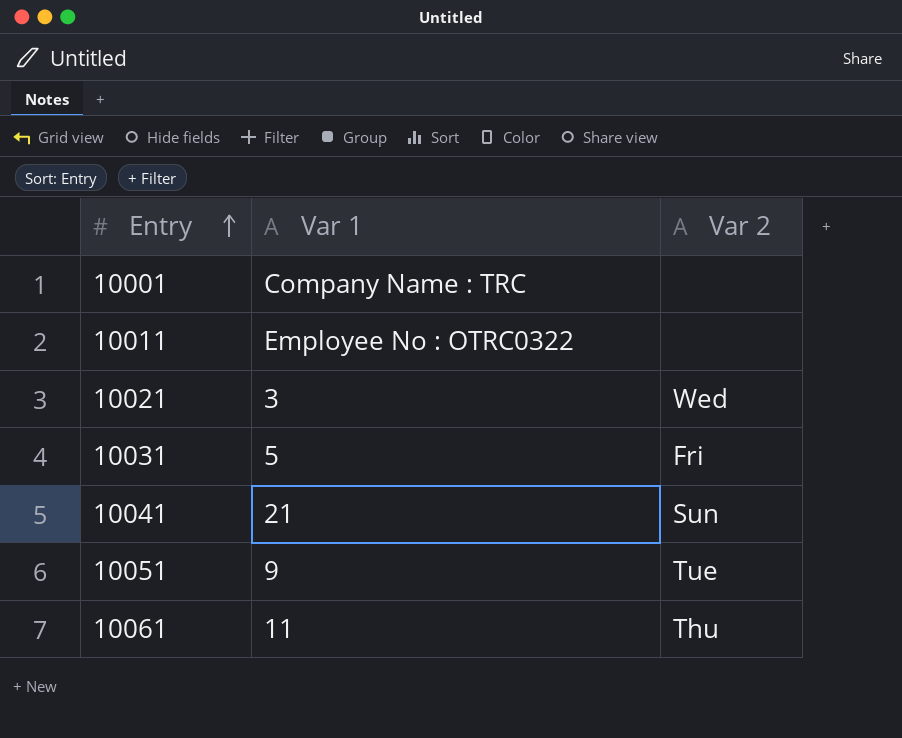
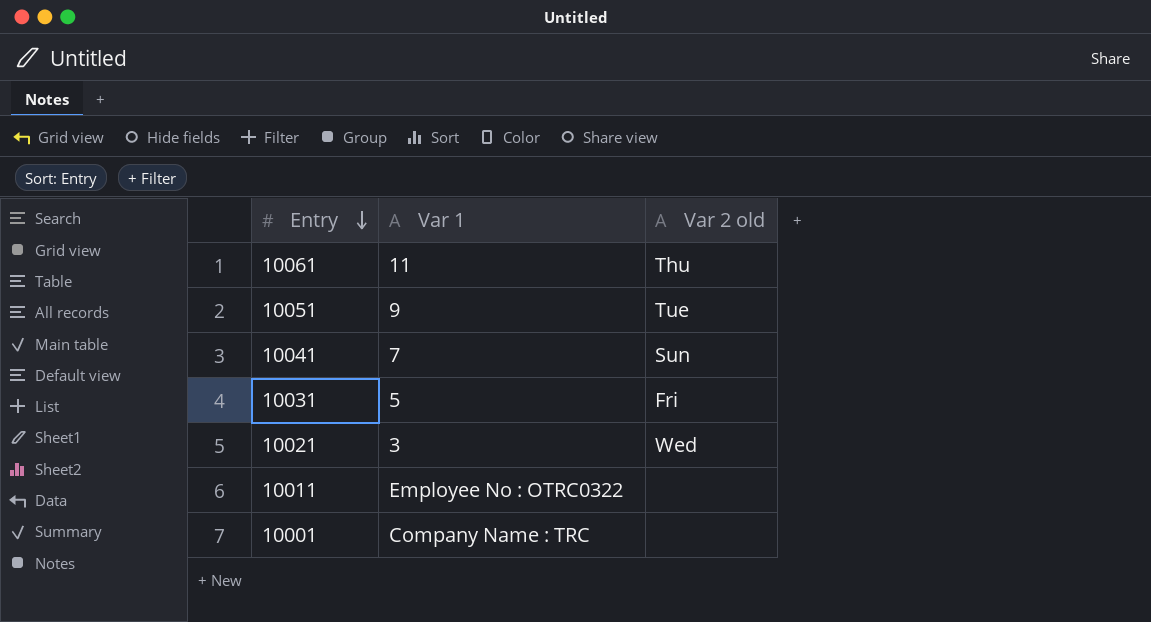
row order: Entry ascending -> Entry descending
column name: Var 2 -> Var 2 old
10041 | Var 1: 21 -> 7

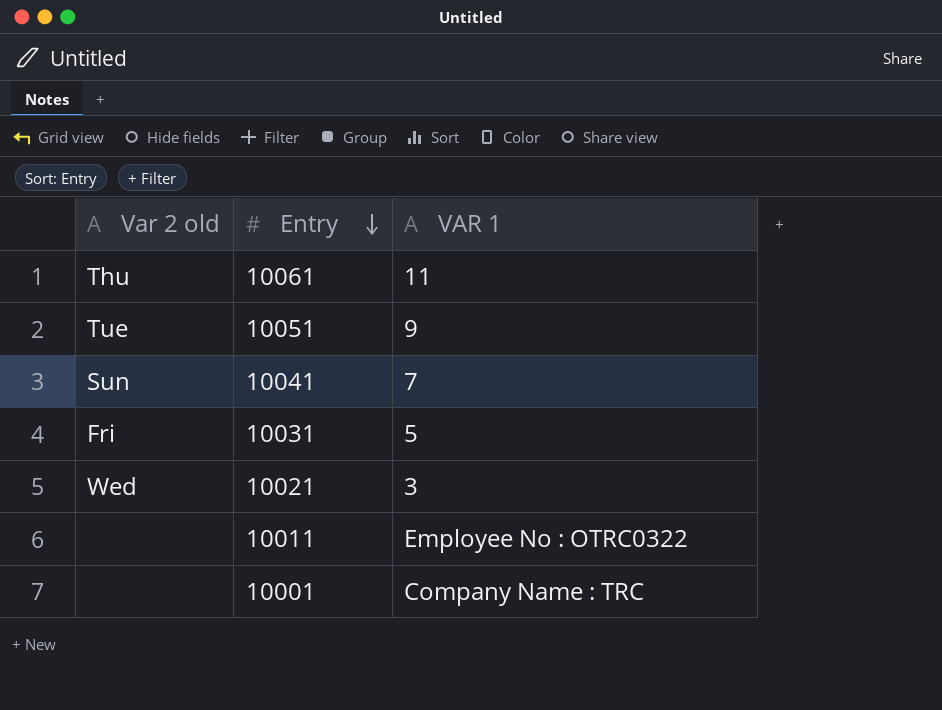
column Var 2 old | position: 3 -> 1
column name: Var 1 -> VAR 1

